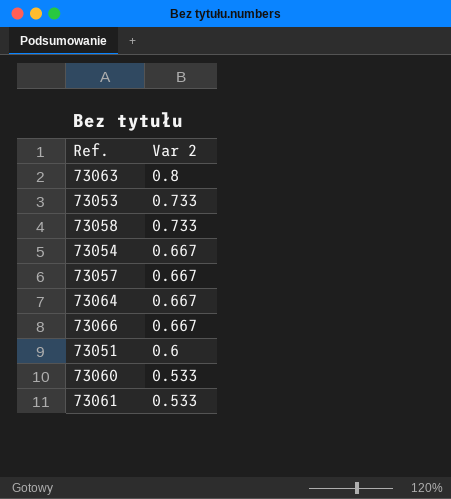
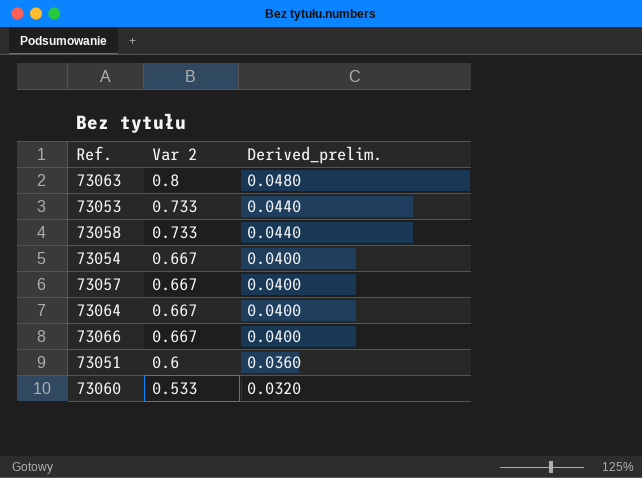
column Derived_prelim. | formula: none -> [Var 2] * 0.06
row 73061: 0.533 -> none

